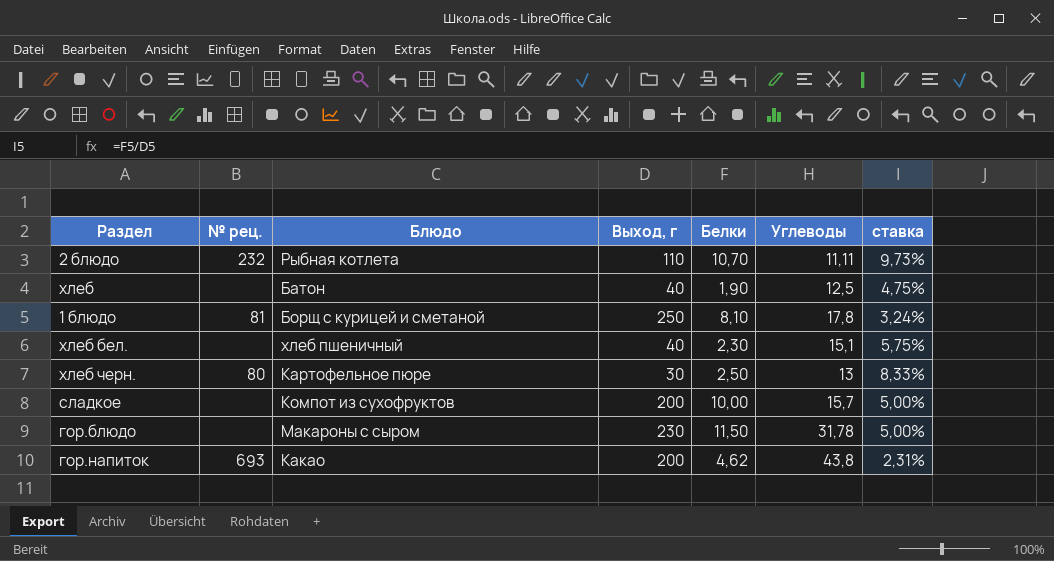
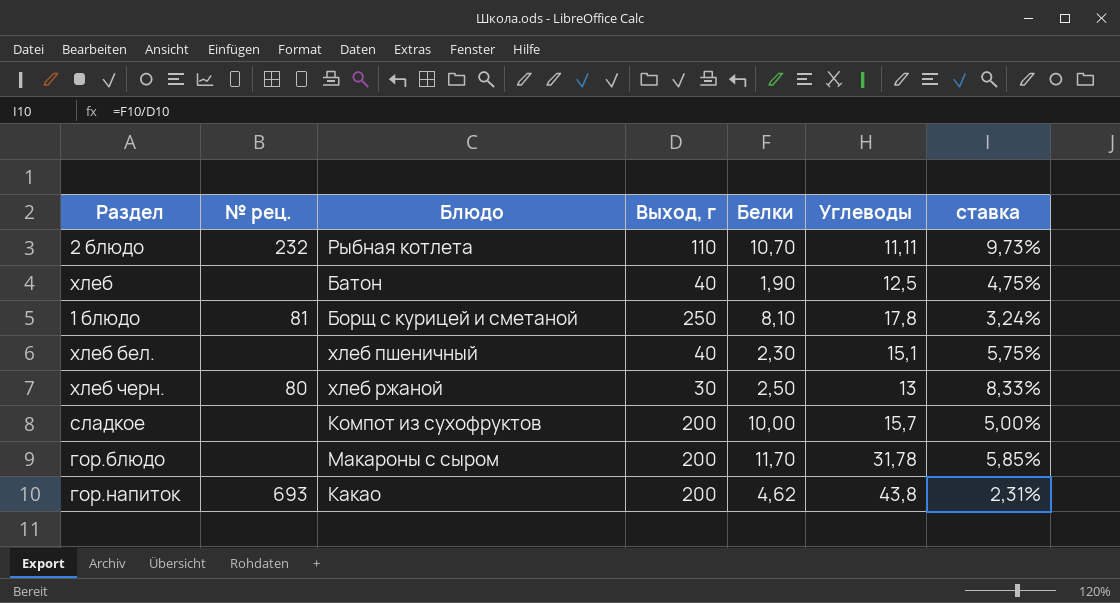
хлеб черн. | Блюдо: Картофельное пюре -> хлеб ржаной
гор.блюдо | Выход, г: 230 -> 200
гор.блюдо | Белки: 11,50 -> 11,70
гор.блюдо | ставка: 5,00% -> 5,85%

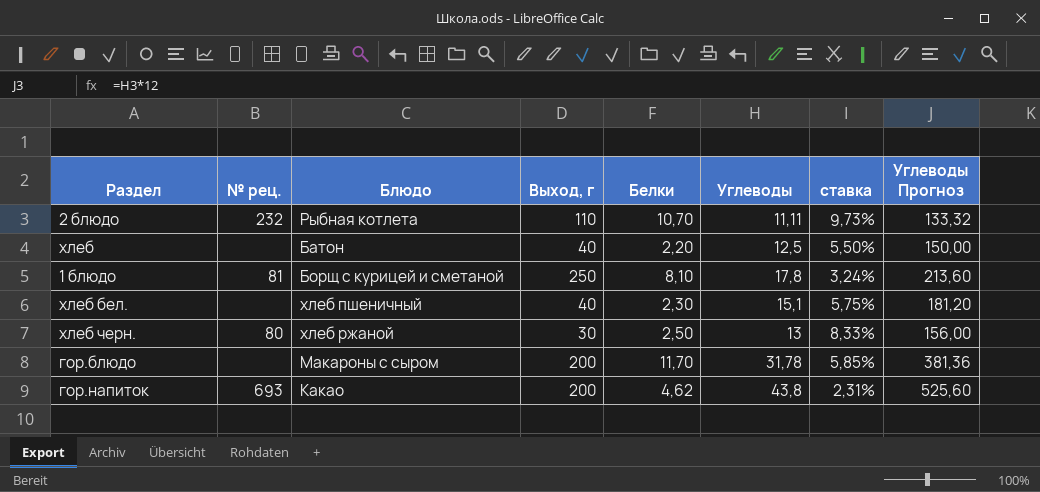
column Углеводы Прогноз | formula: none -> [Углеводы] * 12
row сладкое: none | Компот из сухофруктов | 200 | 10,00 | 15,7 | 5,00% -> none
хлеб | Белки: 1,90 -> 2,20
хлеб | ставка: 4,75% -> 5,50%

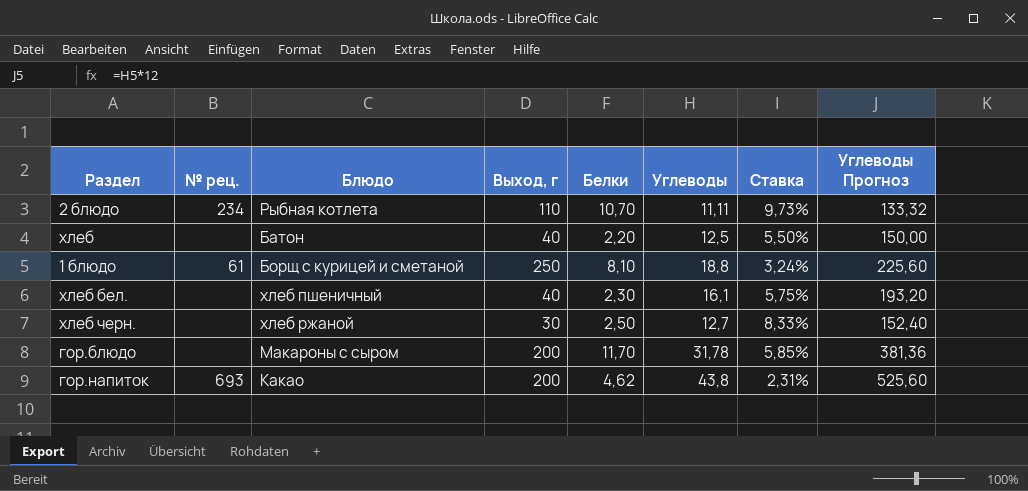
column name: ставка -> Ставка
2 блюдо | № рец.: 232 -> 234
1 блюдо | № рец.: 81 -> 61
1 блюдо | Углеводы: 17,8 -> 18,8
1 блюдо | Углеводы Прогноз: 213,60 -> 225,60
хлеб бел. | Углеводы: 15,1 -> 16,1
хлеб бел. | Углеводы Прогноз: 181,20 -> 193,20
хлеб черн. | № рец.: 80 -> none
хлеб черн. | Углеводы: 13 -> 12,7
хлеб черн. | Углеводы Прогноз: 156,00 -> 152,40

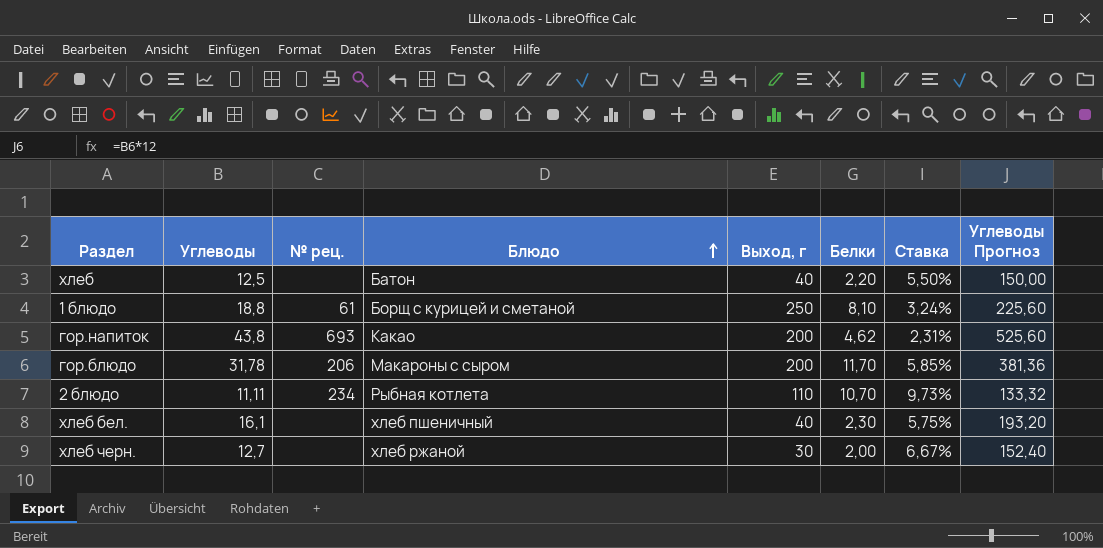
row order: none -> Блюдо ascending
column Углеводы | position: 6 -> 2
гор.блюдо | № рец.: none -> 206
хлеб черн. | Белки: 2,50 -> 2,00
хлеб черн. | Ставка: 8,33% -> 6,67%

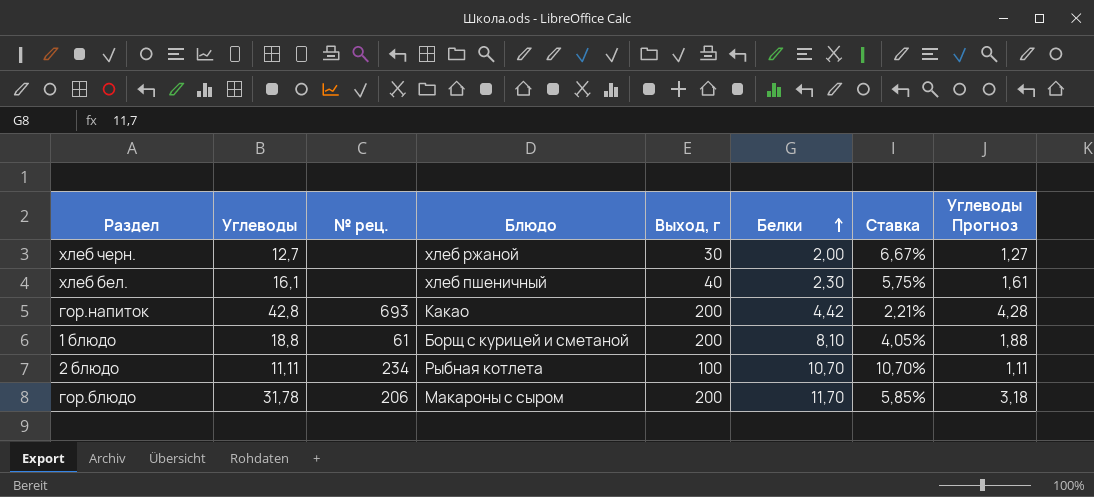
row order: Блюдо ascending -> Белки ascending
column Углеводы Прогноз | formula: [Углеводы] * 12 -> [Углеводы] * 0,1
row хлеб: 12,5 | none | Батон | 40 | 2,20 | 5,50% | 150,00 -> none
гор.напиток | Углеводы: 43,8 -> 42,8
гор.напиток | Белки: 4,62 -> 4,42
гор.напиток | Ставка: 2,31% -> 2,21%
1 блюдо | Выход, г: 250 -> 200
1 блюдо | Ставка: 3,24% -> 4,05%
2 блюдо | Выход, г: 110 -> 100
2 блюдо | Ставка: 9,73% -> 10,70%

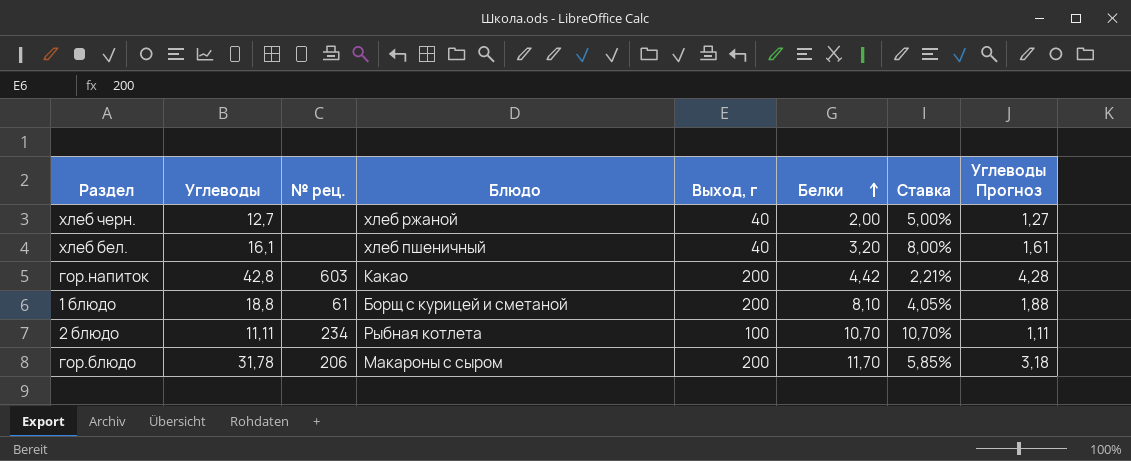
хлеб черн. | Выход, г: 30 -> 40
хлеб черн. | Ставка: 6,67% -> 5,00%
хлеб бел. | Белки: 2,30 -> 3,20
хлеб бел. | Ставка: 5,75% -> 8,00%
гор.напиток | № рец.: 693 -> 603

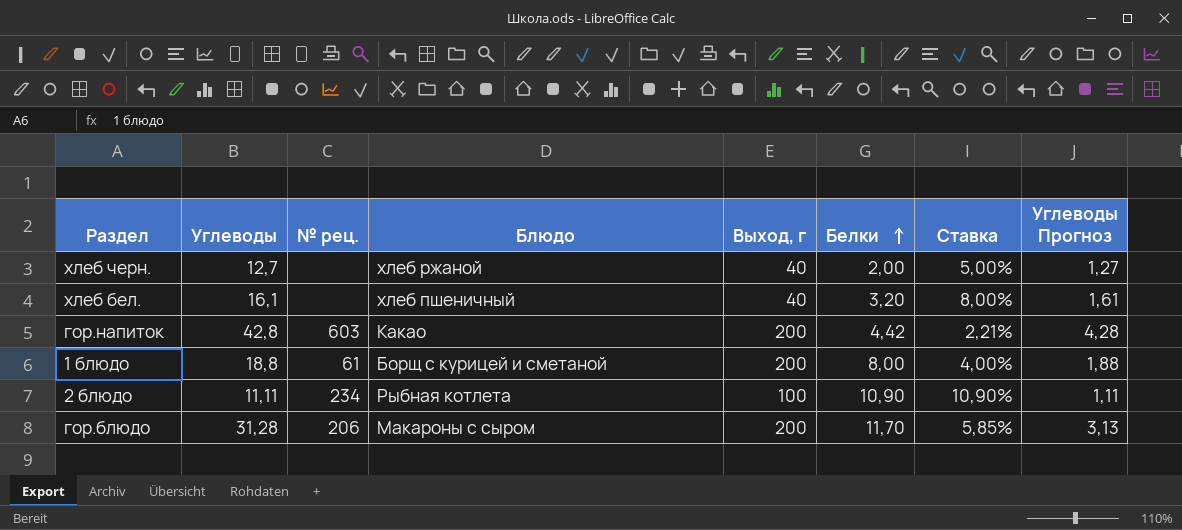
1 блюдо | Белки: 8,10 -> 8,00
1 блюдо | Ставка: 4,05% -> 4,00%
2 блюдо | Белки: 10,70 -> 10,90
2 блюдо | Ставка: 10,70% -> 10,90%
гор.блюдо | Углеводы: 31,78 -> 31,28
гор.блюдо | Углеводы Прогноз: 3,18 -> 3,13

